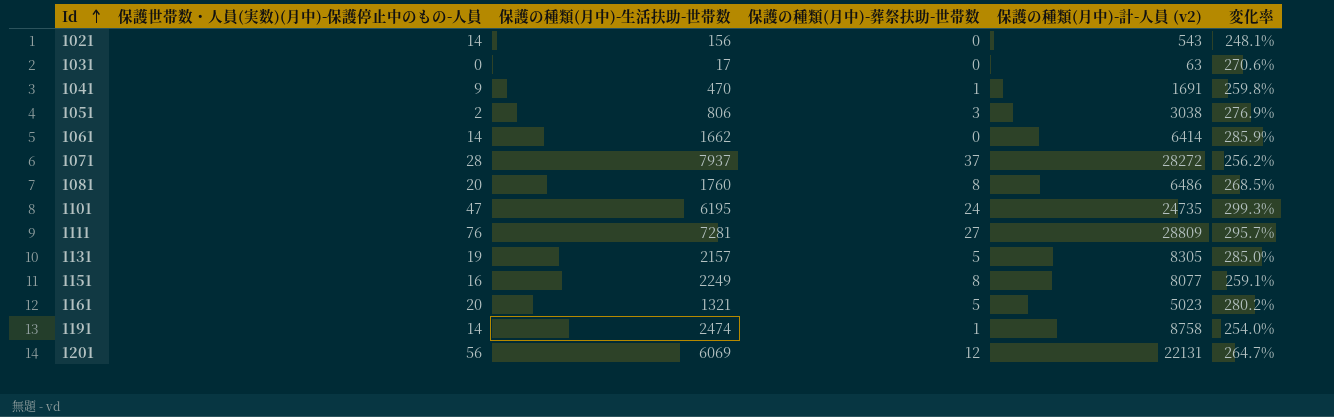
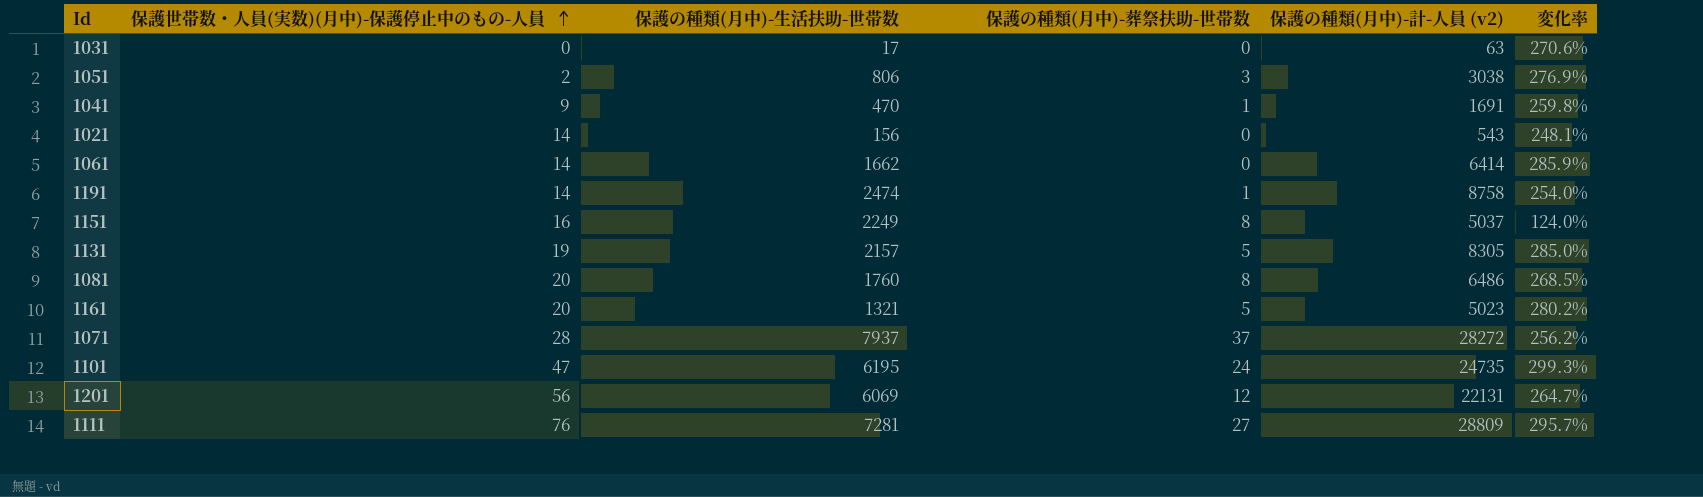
row order: Id ascending -> 保護世帯数・人員(実数)(月中)-保護停止中のもの-人員 ascending
1151 | 保護の種類(月中)-計-人員 (v2): 8077 -> 5037
1151 | 変化率: 259.1% -> 124.0%

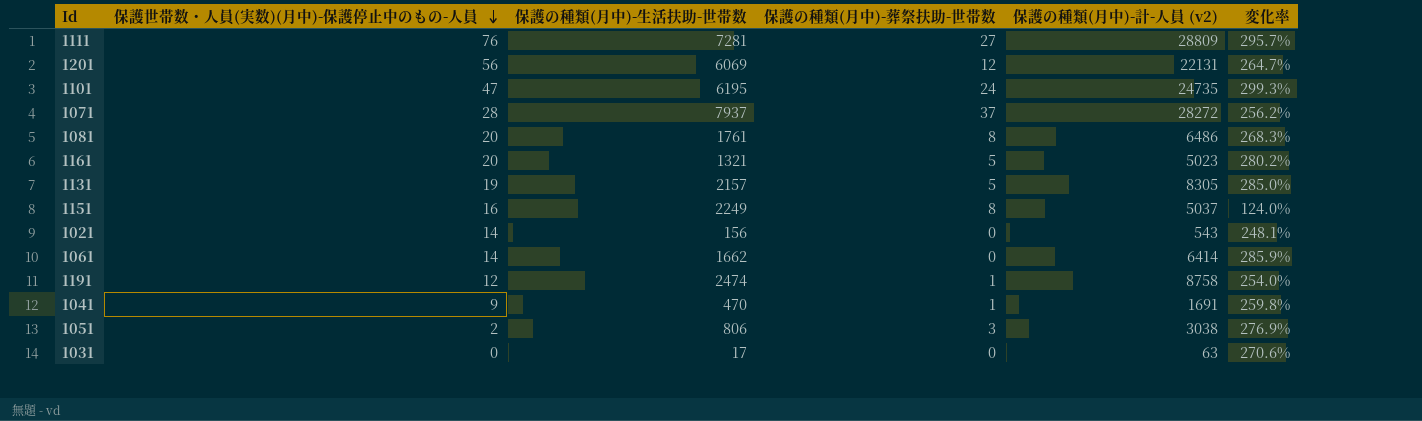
row order: 保護世帯数・人員(実数)(月中)-保護停止中のもの-人員 ascending -> 保護世帯数・人員(実数)(月中)-保護停止中のもの-人員 descending
1081 | 保護の種類(月中)-生活扶助-世帯数: 1760 -> 1761
1081 | 変化率: 268.5% -> 268.3%
1191 | 保護世帯数・人員(実数)(月中)-保護停止中のもの-人員: 14 -> 12

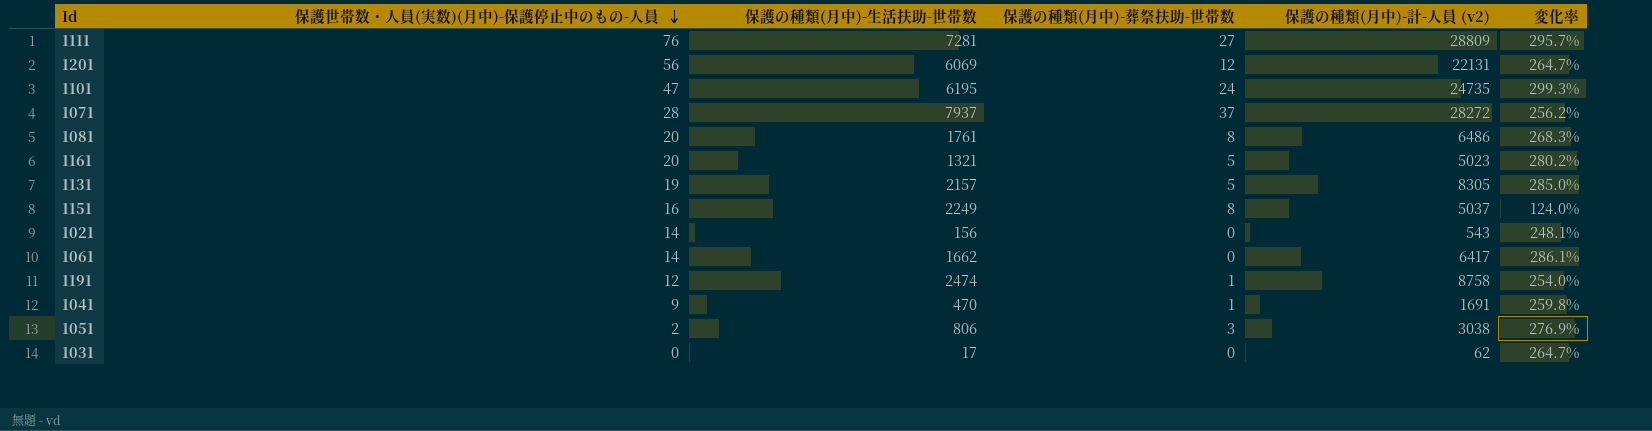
1061 | 保護の種類(月中)-計-人員 (v2): 6414 -> 6417
1061 | 変化率: 285.9% -> 286.1%
1031 | 保護の種類(月中)-計-人員 (v2): 63 -> 62
1031 | 変化率: 270.6% -> 264.7%

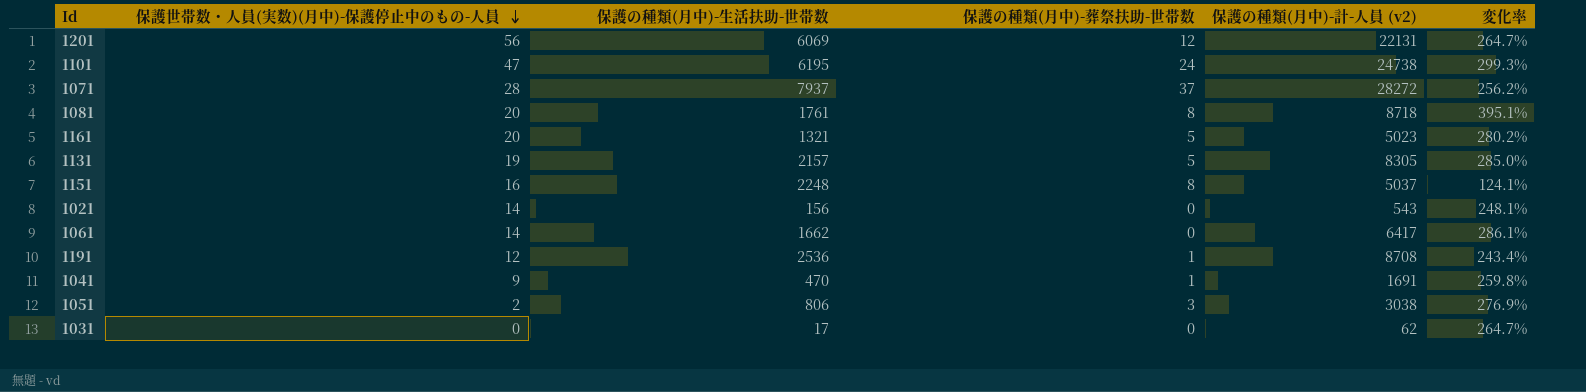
row 1111: 76 | 7281 | 27 | 28809 | 295.7% -> none
1101 | 保護の種類(月中)-計-人員 (v2): 24735 -> 24738
1081 | 保護の種類(月中)-計-人員 (v2): 6486 -> 8718
1081 | 変化率: 268.3% -> 395.1%
1151 | 保護の種類(月中)-生活扶助-世帯数: 2249 -> 2248
1151 | 変化率: 124.0% -> 124.1%
1191 | 保護の種類(月中)-生活扶助-世帯数: 2474 -> 2536
1191 | 保護の種類(月中)-計-人員 (v2): 8758 -> 8708
1191 | 変化率: 254.0% -> 243.4%

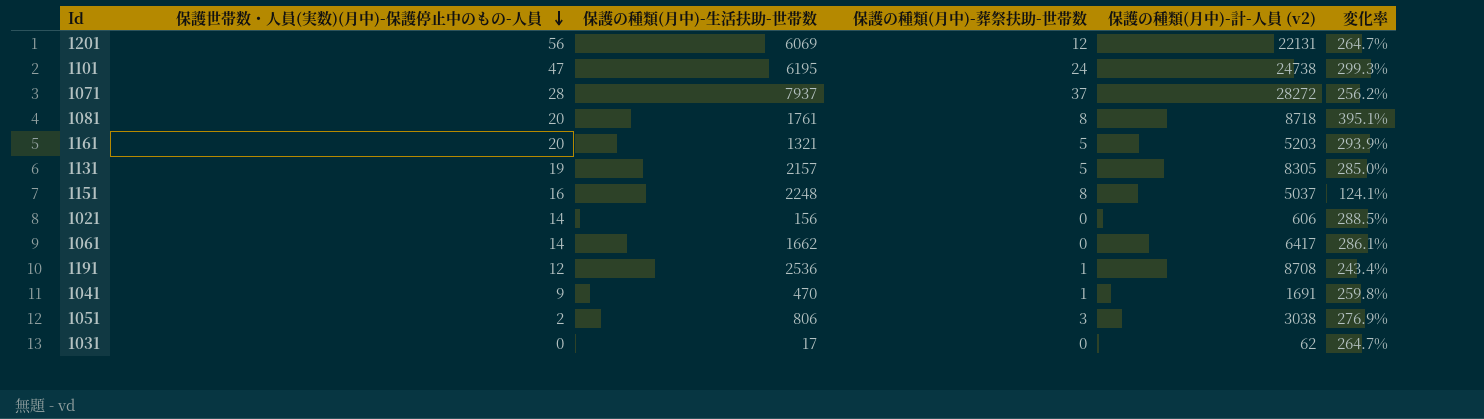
1161 | 保護の種類(月中)-計-人員 (v2): 5023 -> 5203
1161 | 変化率: 280.2% -> 293.9%
1021 | 保護の種類(月中)-計-人員 (v2): 543 -> 606
1021 | 変化率: 248.1% -> 288.5%

